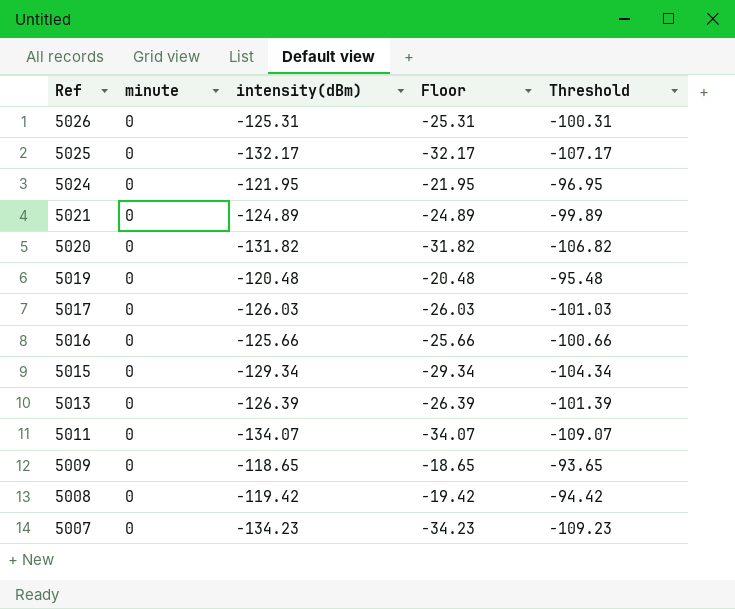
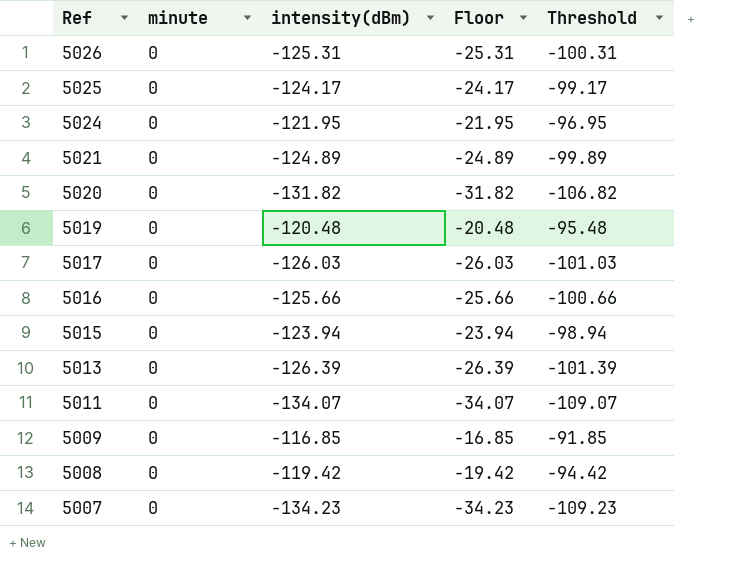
5025 | intensity(dBm): -132.17 -> -124.17
5025 | Floor: -32.17 -> -24.17
5025 | Threshold: -107.17 -> -99.17
5015 | intensity(dBm): -129.34 -> -123.94
5015 | Floor: -29.34 -> -23.94
5015 | Threshold: -104.34 -> -98.94
5009 | intensity(dBm): -118.65 -> -116.85
5009 | Floor: -18.65 -> -16.85
5009 | Threshold: -93.65 -> -91.85

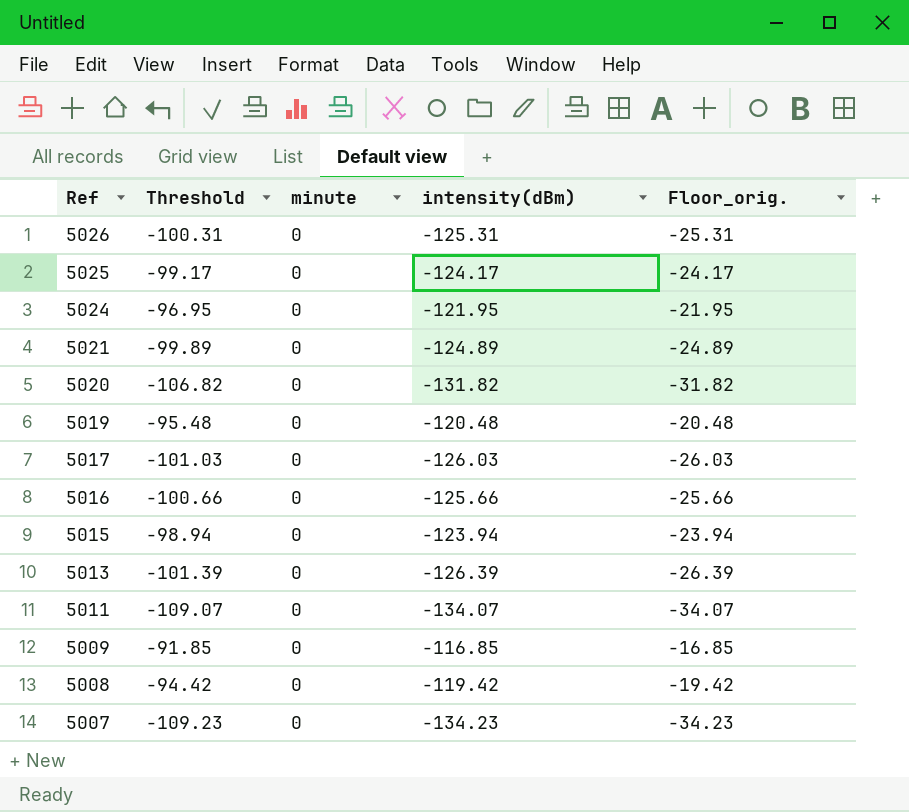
column Threshold | position: 5 -> 2
column name: Floor -> Floor_orig.

